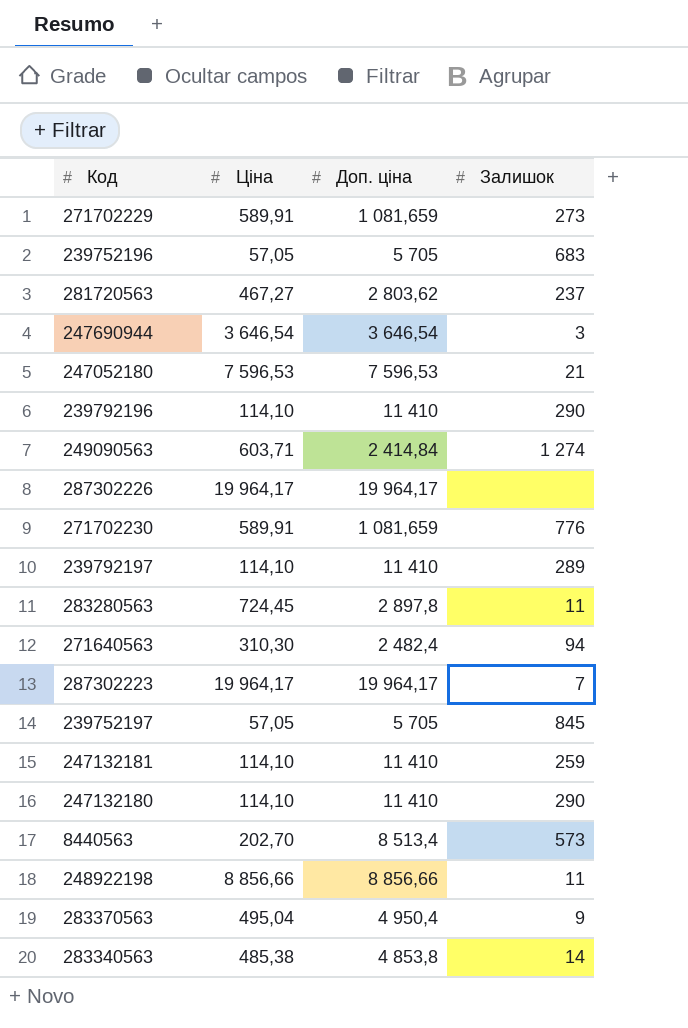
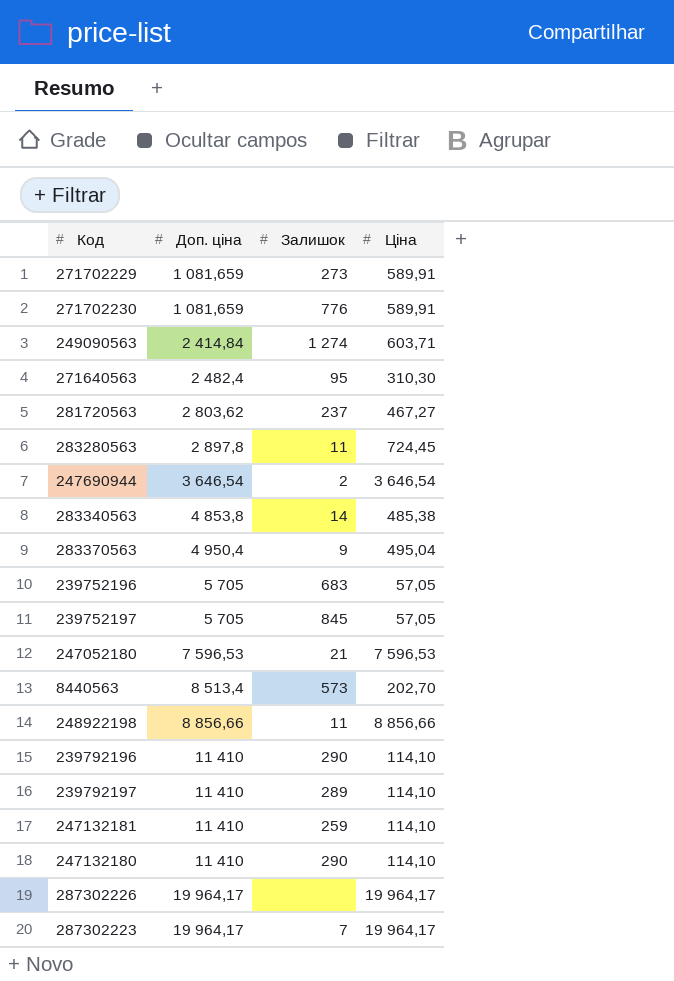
row order: none -> Доп. ціна ascending
column Ціна | position: 2 -> 4
271640563 | Залишок: 94 -> 95
247690944 | Залишок: 3 -> 2

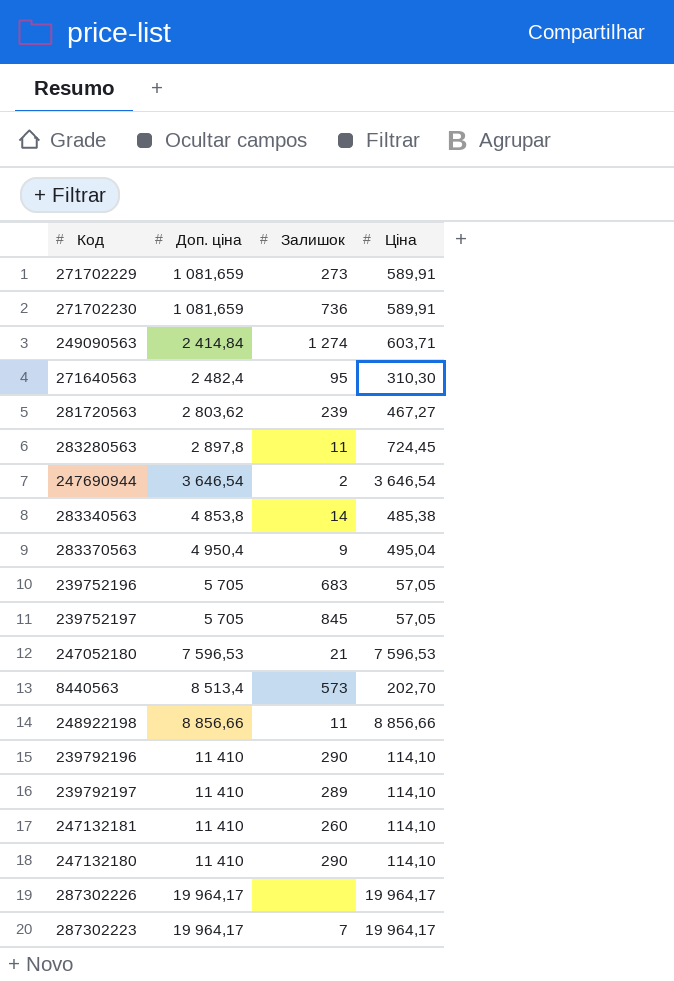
271702230 | Залишок: 776 -> 736
281720563 | Залишок: 237 -> 239
247132181 | Залишок: 259 -> 260

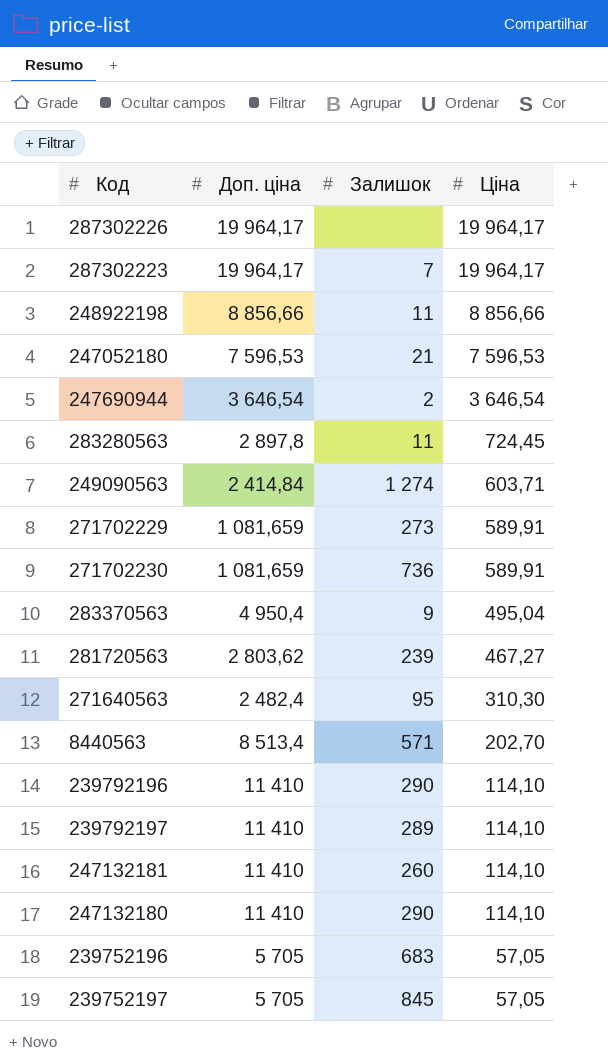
row order: Доп. ціна ascending -> Ціна descending
row 283340563: 4 853,8 | 14 | 485,38 -> none
8440563 | Залишок: 573 -> 571

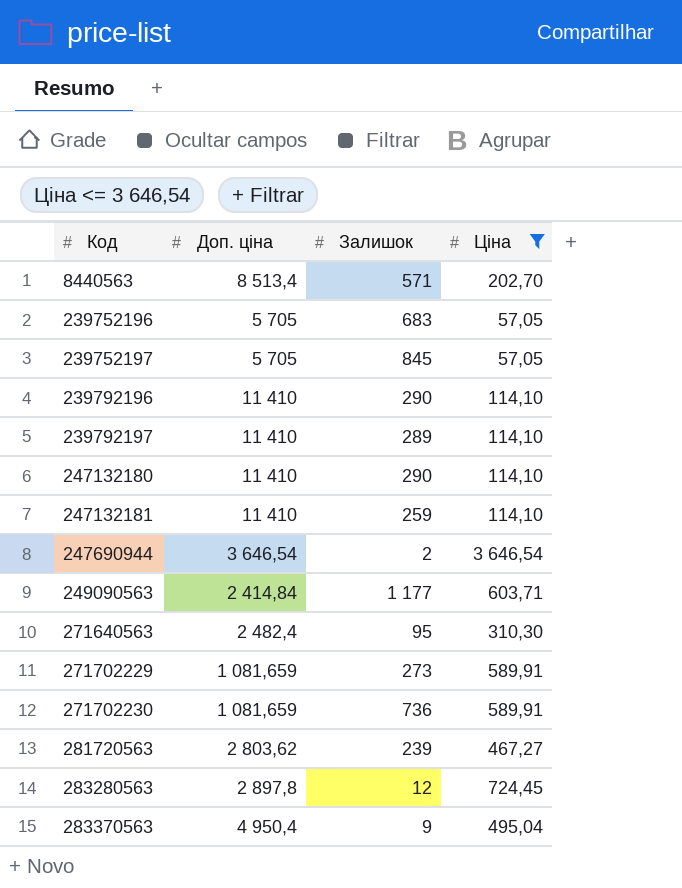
filter: none -> Ціна <= 3 646,54
row order: Ціна descending -> Код ascending
247132181 | Залишок: 260 -> 259
249090563 | Залишок: 1 274 -> 1 177
283280563 | Залишок: 11 -> 12

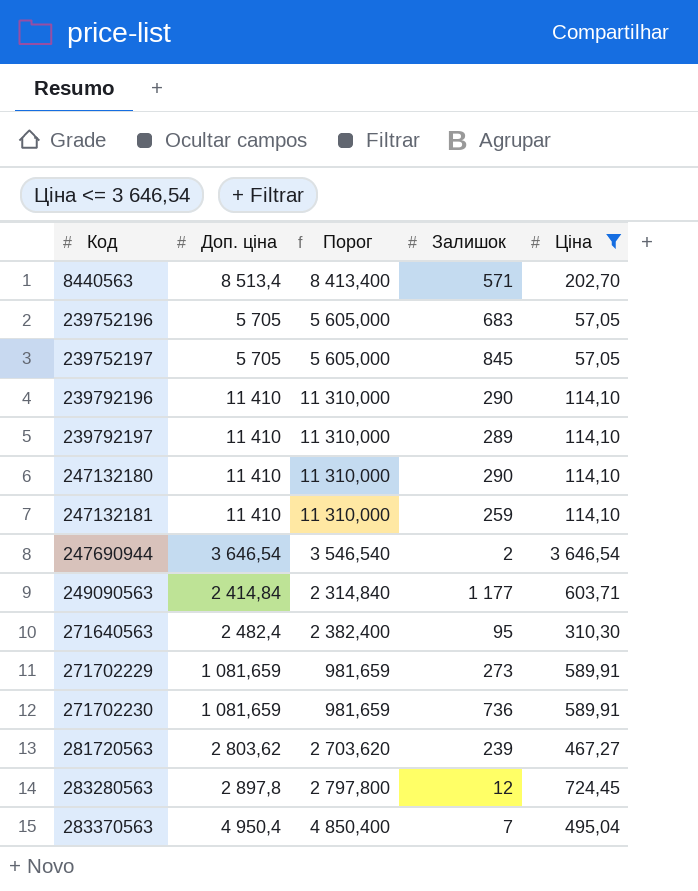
column Порог | formula: none -> [Доп. ціна] - 100
283370563 | Залишок: 9 -> 7

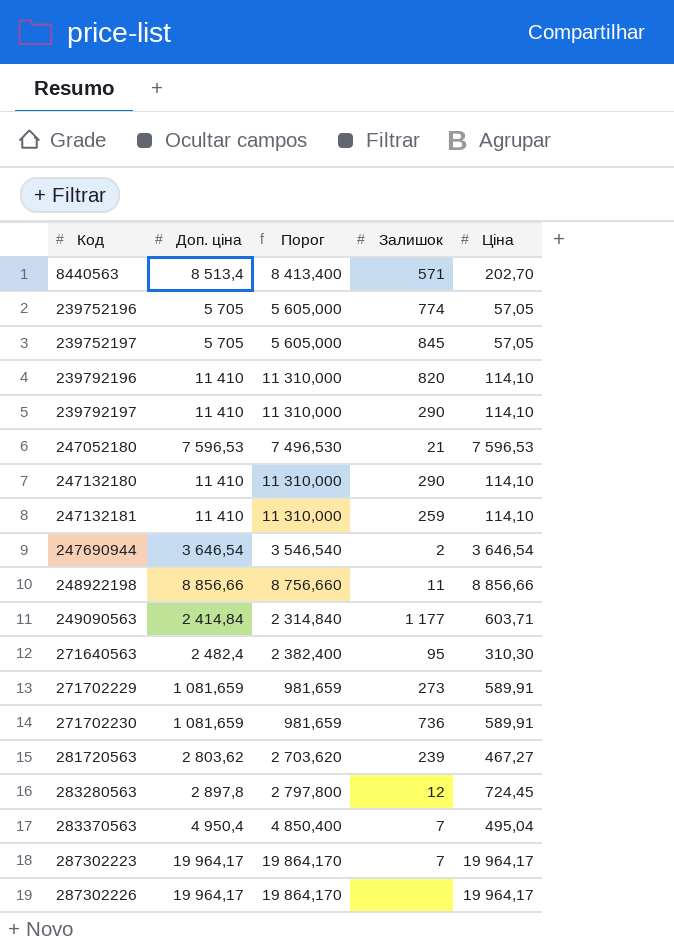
filter: Ціна <= 3 646,54 -> none
239752196 | Залишок: 683 -> 774
239792196 | Залишок: 290 -> 820
239792197 | Залишок: 289 -> 290

